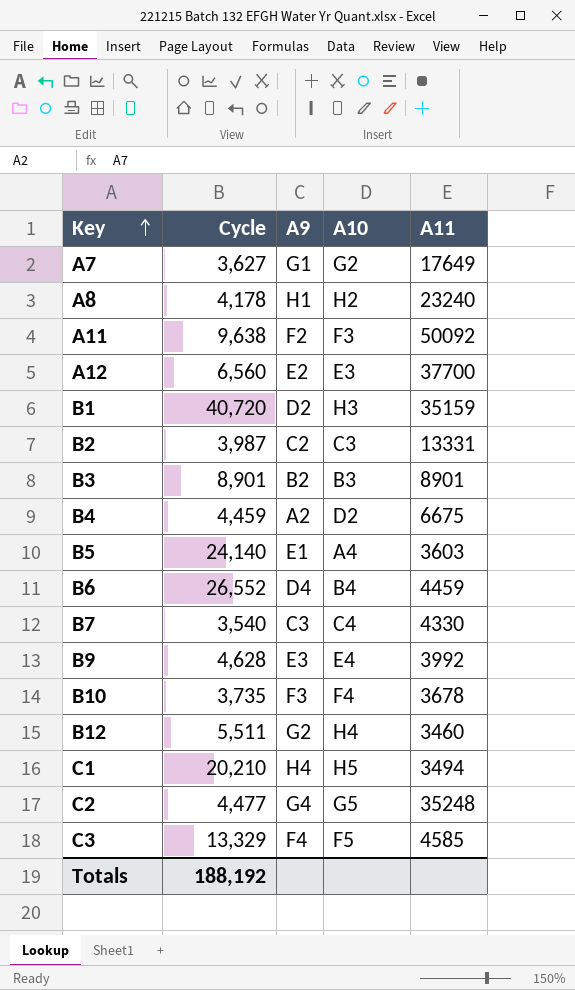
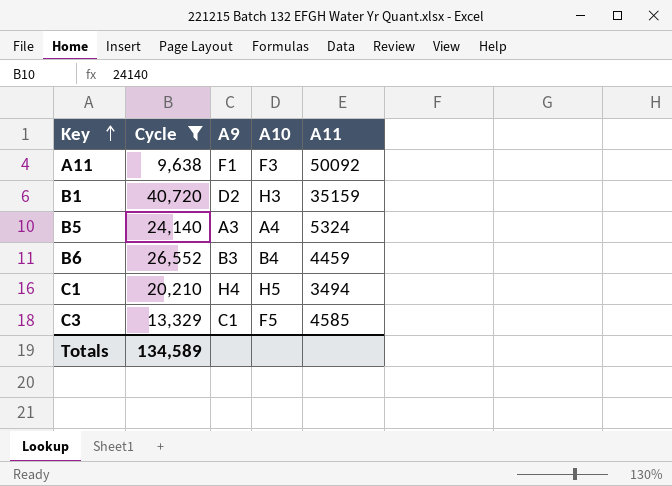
filter: none -> Cycle >= 9,638
A11 | A9: F2 -> F1
B5 | A9: E1 -> A3
B5 | A11: 3603 -> 5324
B6 | A9: D4 -> B3
C3 | A9: F4 -> C1
Totals | Cycle: 188,192 -> 134,589

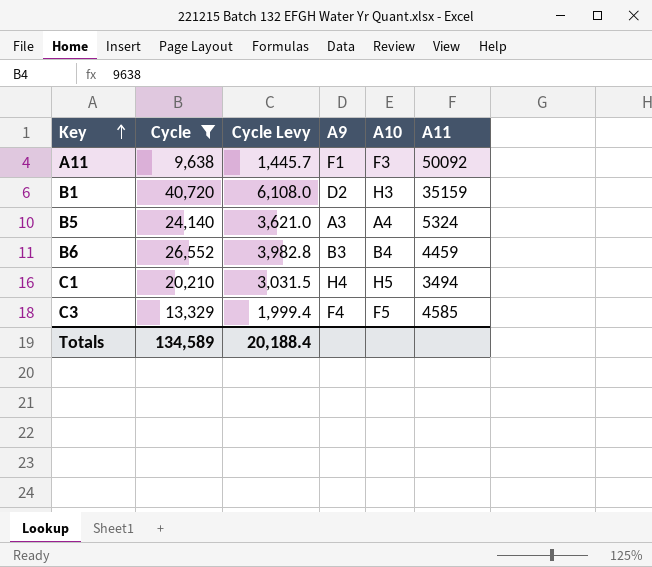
column Cycle Levy | formula: none -> [Cycle] * 0.15
C3 | A9: C1 -> F4

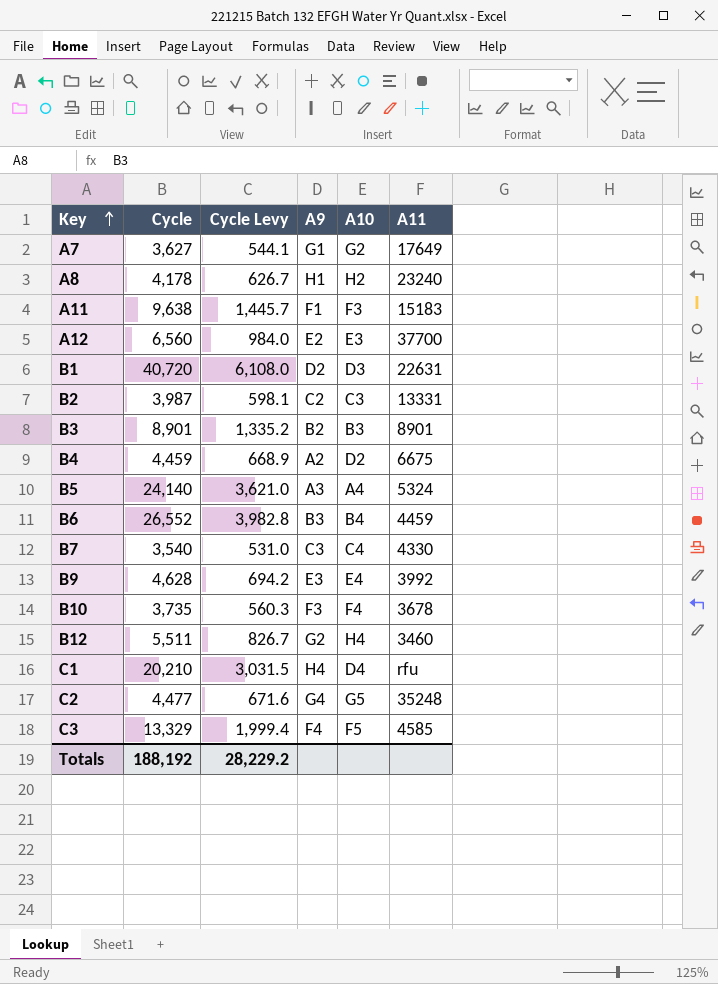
filter: Cycle >= 9,638 -> none
A11 | A11: 50092 -> 15183
B1 | A10: H3 -> D3
B1 | A11: 35159 -> 22631
C1 | A10: H5 -> D4
C1 | A11: 3494 -> rfu
Totals | Cycle: 134,589 -> 188,192
Totals | Cycle Levy: 20,188.4 -> 28,229.2

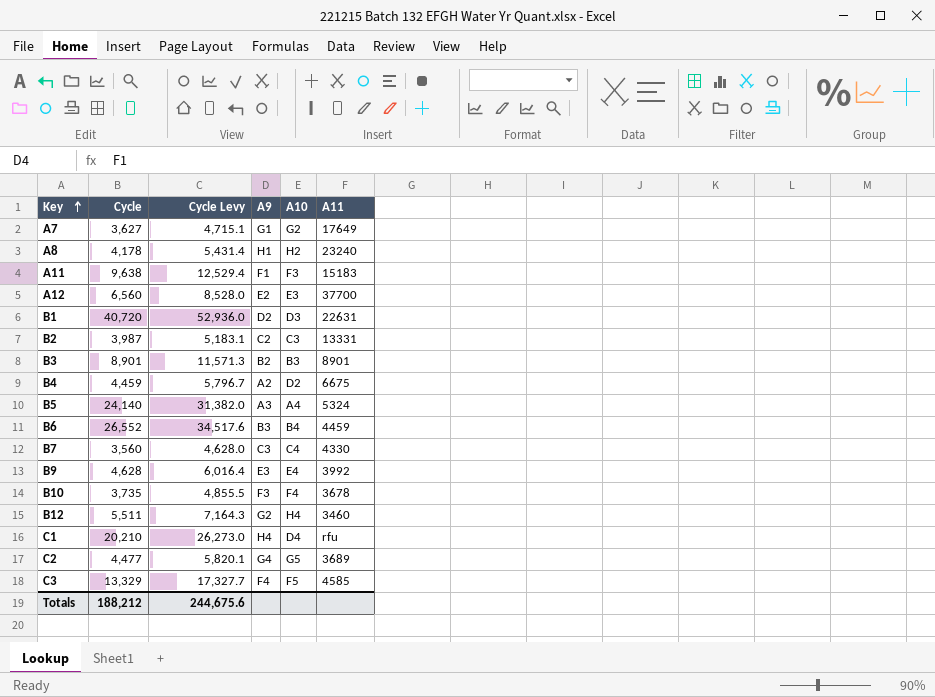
column Cycle Levy | formula: [Cycle] * 0.15 -> [Cycle] * 1.3
B7 | Cycle: 3,540 -> 3,560
C2 | A11: 35248 -> 3689
Totals | Cycle: 188,192 -> 188,212
Totals | Cycle Levy: 28,229.2 -> 244,675.6

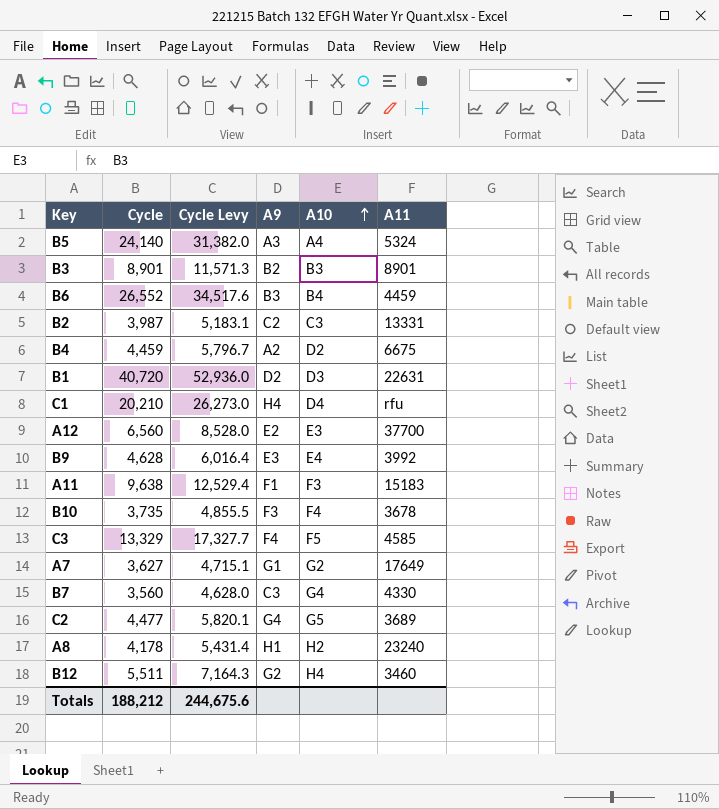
row order: Key ascending -> A10 ascending
B7 | A10: C4 -> G4

